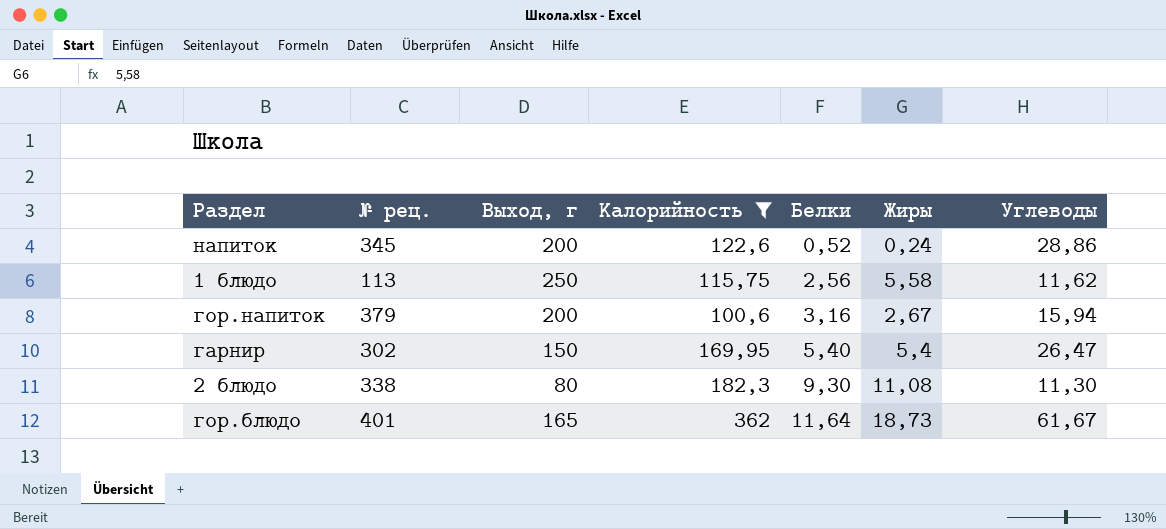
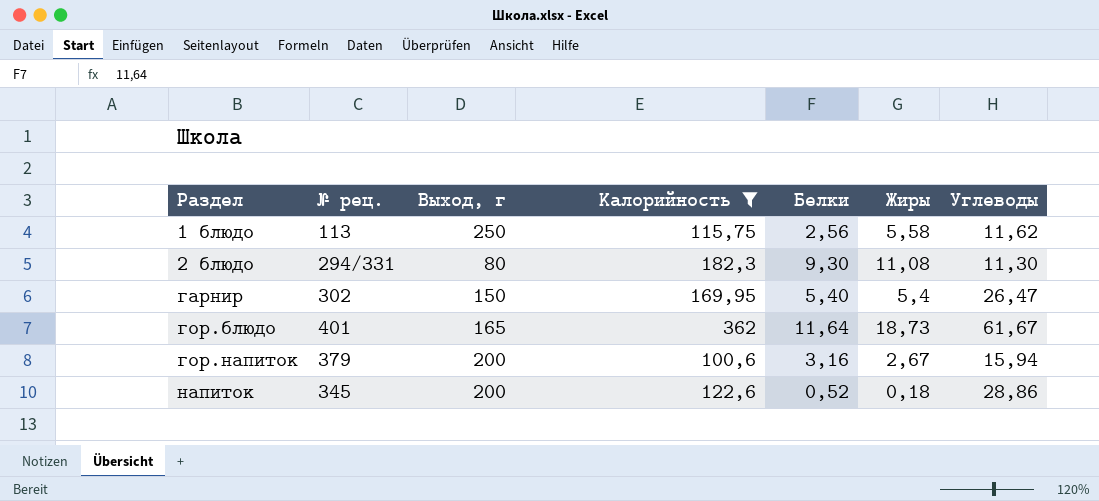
row order: Белки ascending -> Раздел ascending
2 блюдо | № рец.: 338 -> 294/331
напиток | Жиры: 0,24 -> 0,18

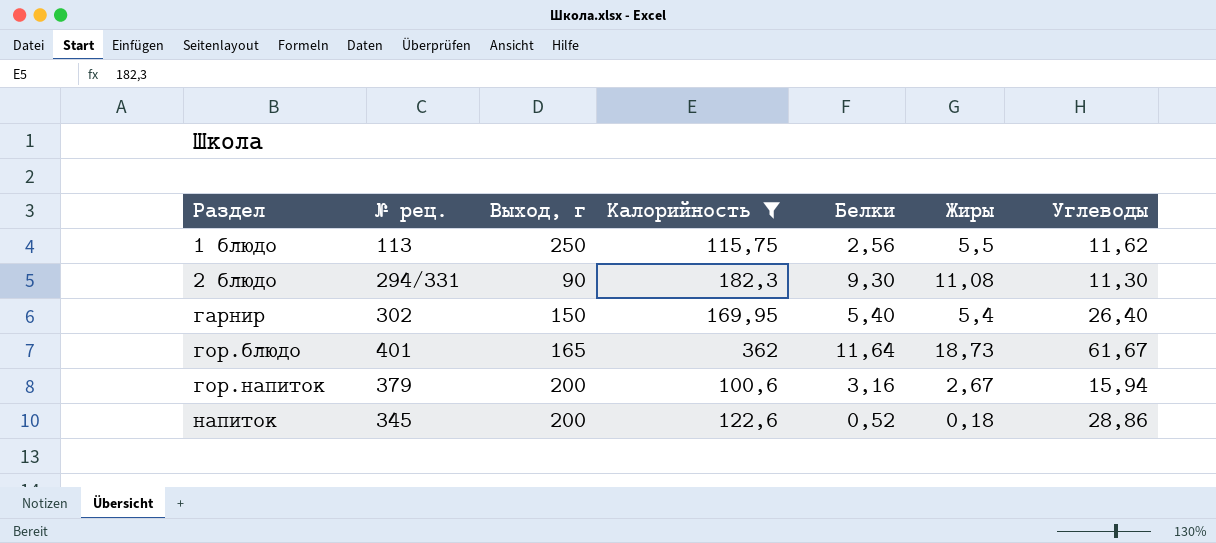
1 блюдо | Жиры: 5,58 -> 5,5
2 блюдо | Выход, г: 80 -> 90
гарнир | Углеводы: 26,47 -> 26,40

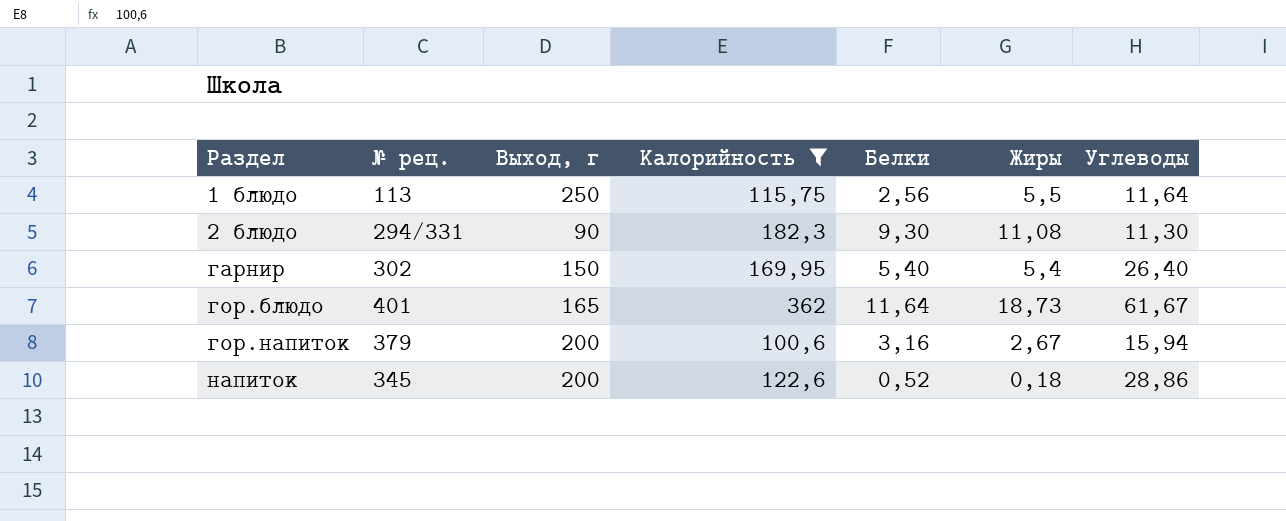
1 блюдо | Углеводы: 11,62 -> 11,64

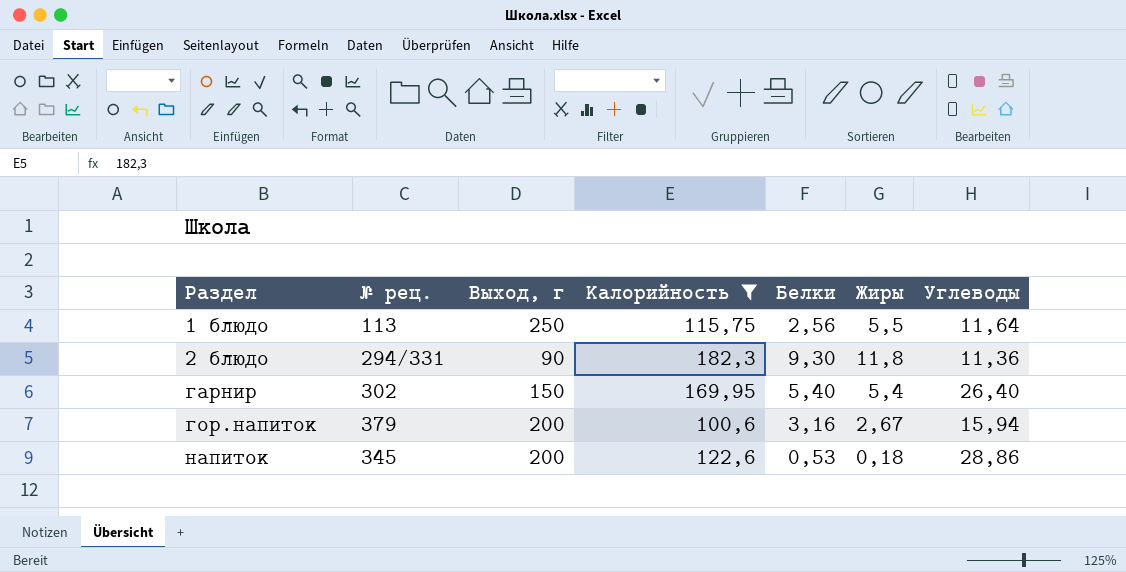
row гор.блюдо: 401 | 165 | 362 | 11,64 | 18,73 | 61,67 -> none
2 блюдо | Жиры: 11,08 -> 11,8
2 блюдо | Углеводы: 11,30 -> 11,36
напиток | Белки: 0,52 -> 0,53

